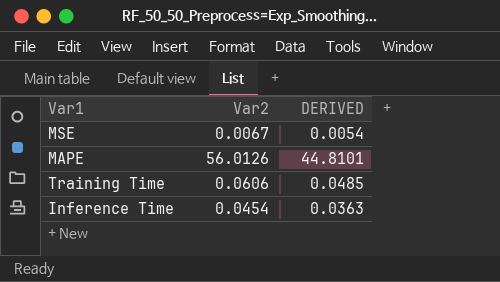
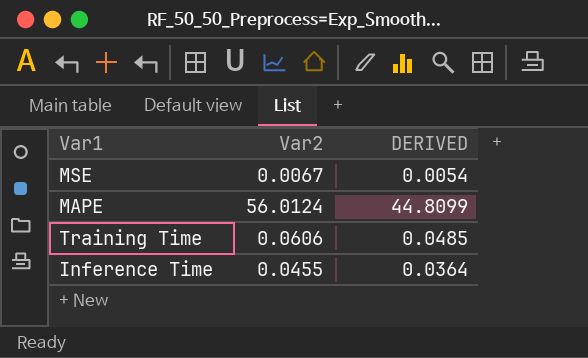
MAPE | Var2: 56.0126 -> 56.0124
MAPE | DERIVED: 44.8101 -> 44.8099
Inference Time | Var2: 0.0454 -> 0.0455
Inference Time | DERIVED: 0.0363 -> 0.0364

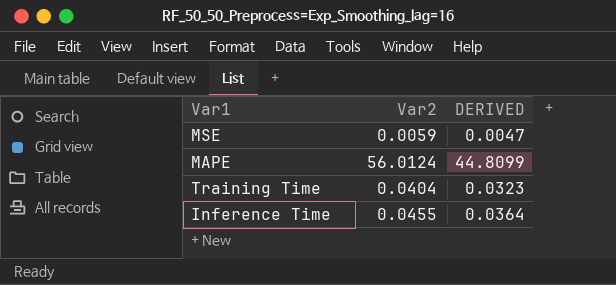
MSE | Var2: 0.0067 -> 0.0059
MSE | DERIVED: 0.0054 -> 0.0047
Training Time | Var2: 0.0606 -> 0.0404
Training Time | DERIVED: 0.0485 -> 0.0323

